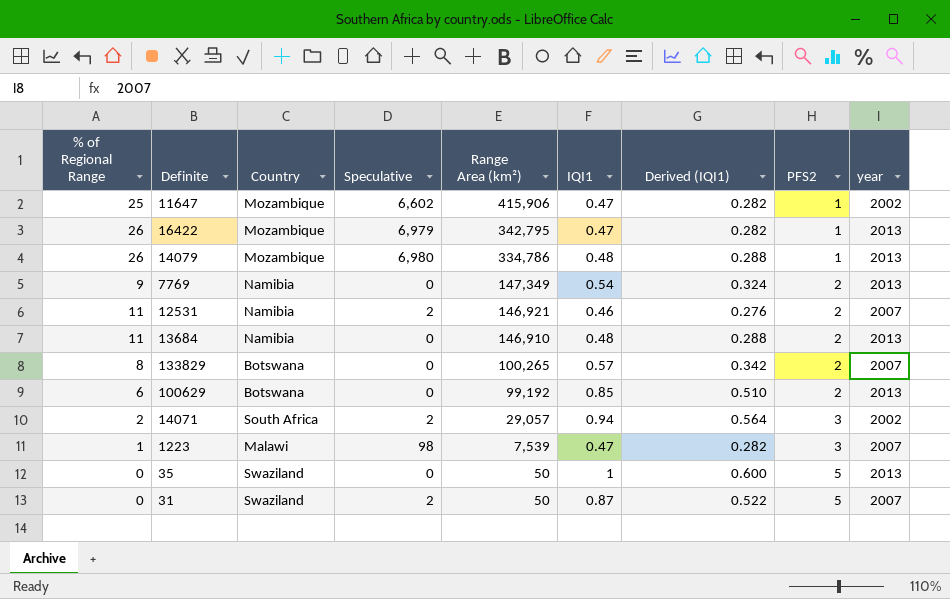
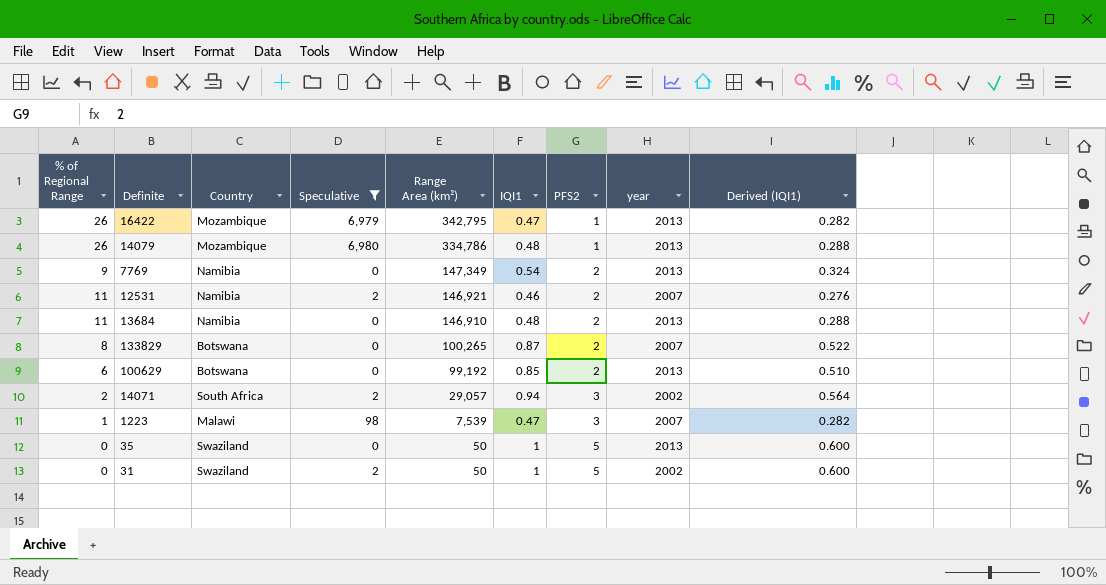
filter: none -> Speculative != 6,602
column Derived (IQI1) | position: 7 -> 9
133829 | IQI1: 0.57 -> 0.87
133829 | Derived (IQI1): 0.342 -> 0.522
31 | IQI1: 0.87 -> 1
31 | year: 2007 -> 2002
31 | Derived (IQI1): 0.522 -> 0.600

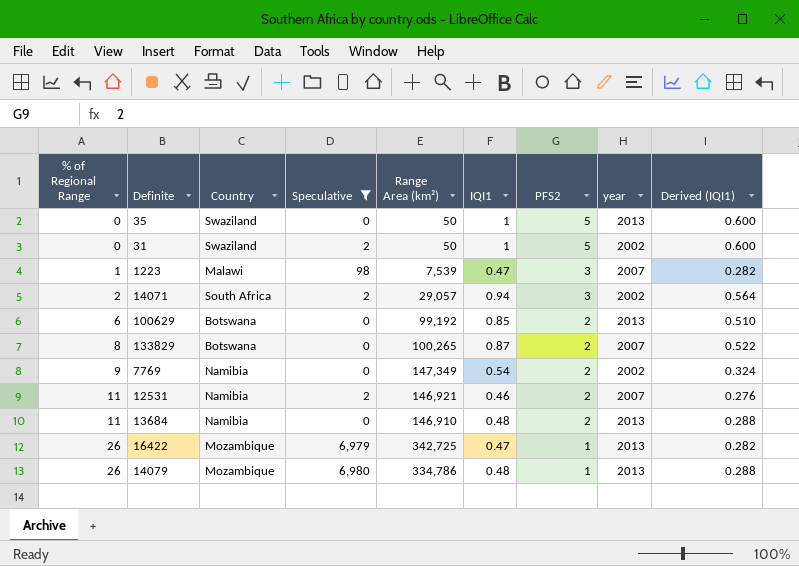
row order: Range Area (km²) descending -> % of Regional Range ascending
7769 | year: 2013 -> 2002
16422 | Range Area (km²): 342,795 -> 342,725

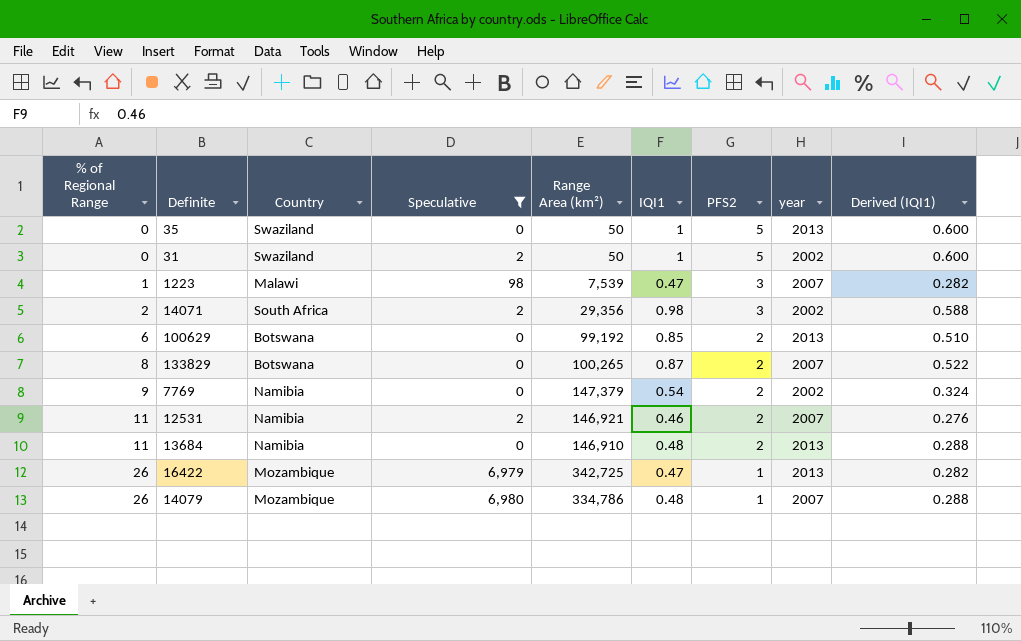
14071 | Range Area (km²): 29,057 -> 29,356
14071 | IQI1: 0.94 -> 0.98
14071 | Derived (IQI1): 0.564 -> 0.588
7769 | Range Area (km²): 147,349 -> 147,379
14079 | year: 2013 -> 2007

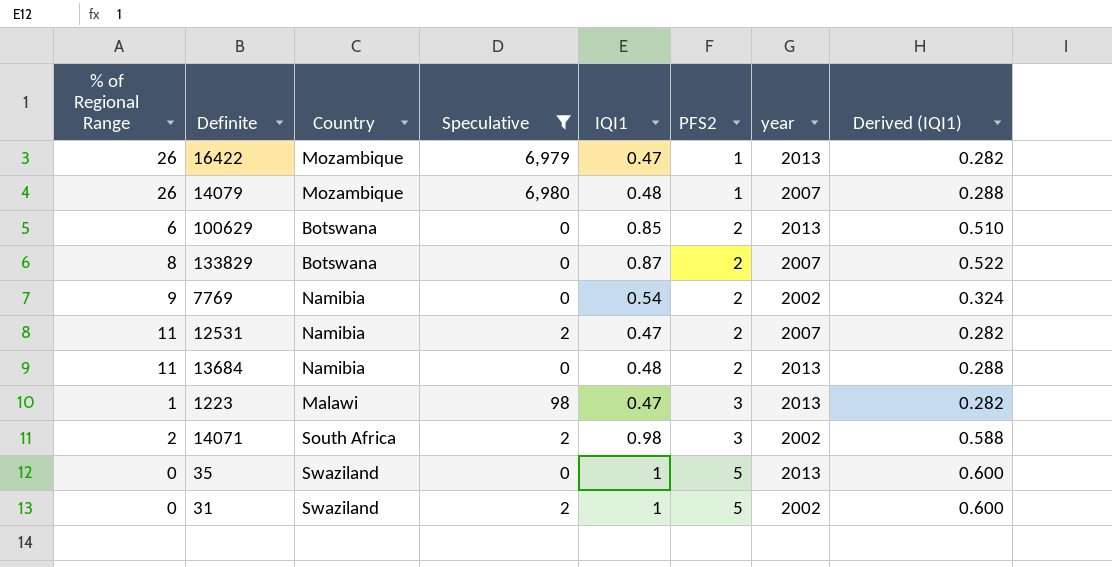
row order: % of Regional Range ascending -> PFS2 ascending
column Range Area (km²) | position: 5 -> none
12531 | IQI1: 0.46 -> 0.47
12531 | Derived (IQI1): 0.276 -> 0.282
1223 | year: 2007 -> 2013

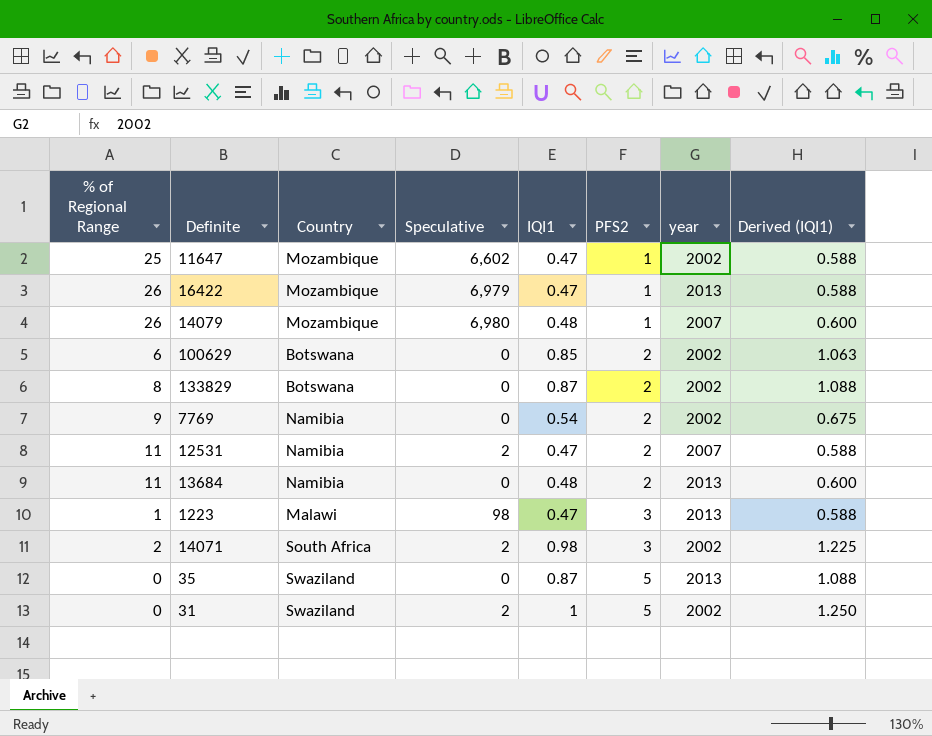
filter: Speculative != 6,602 -> none
column Derived (IQI1) | formula: [IQI1] * 0.6 -> [IQI1] * 1.25
100629 | year: 2013 -> 2002
133829 | year: 2007 -> 2002
35 | IQI1: 1 -> 0.87

